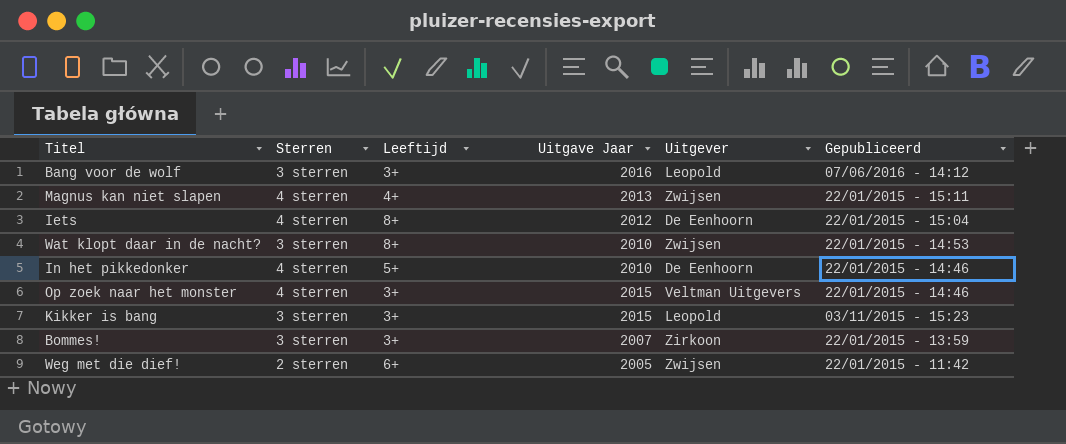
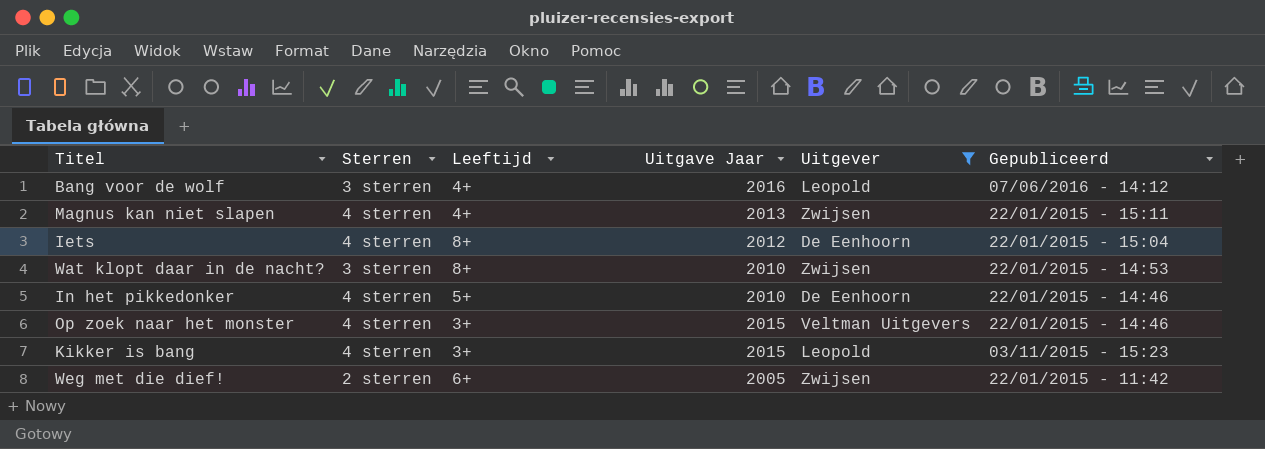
filter: none -> Uitgever != Zirkoon
Bang voor de wolf | Leeftijd: 3+ -> 4+
Kikker is bang | Sterren: 3 sterren -> 4 sterren

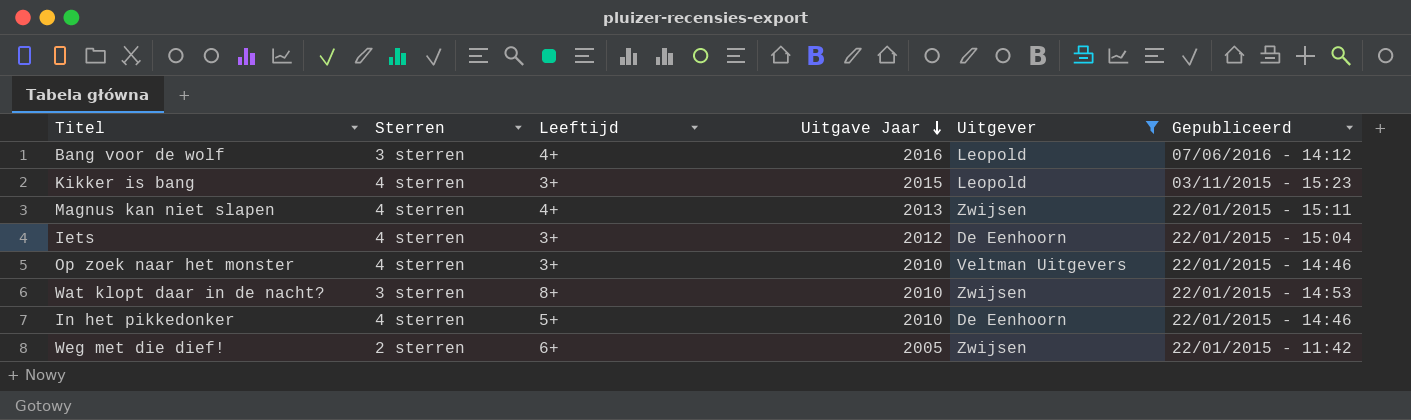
row order: none -> Uitgave Jaar descending
Iets | Leeftijd: 8+ -> 3+
Op zoek naar het monster | Uitgave Jaar: 2015 -> 2010

